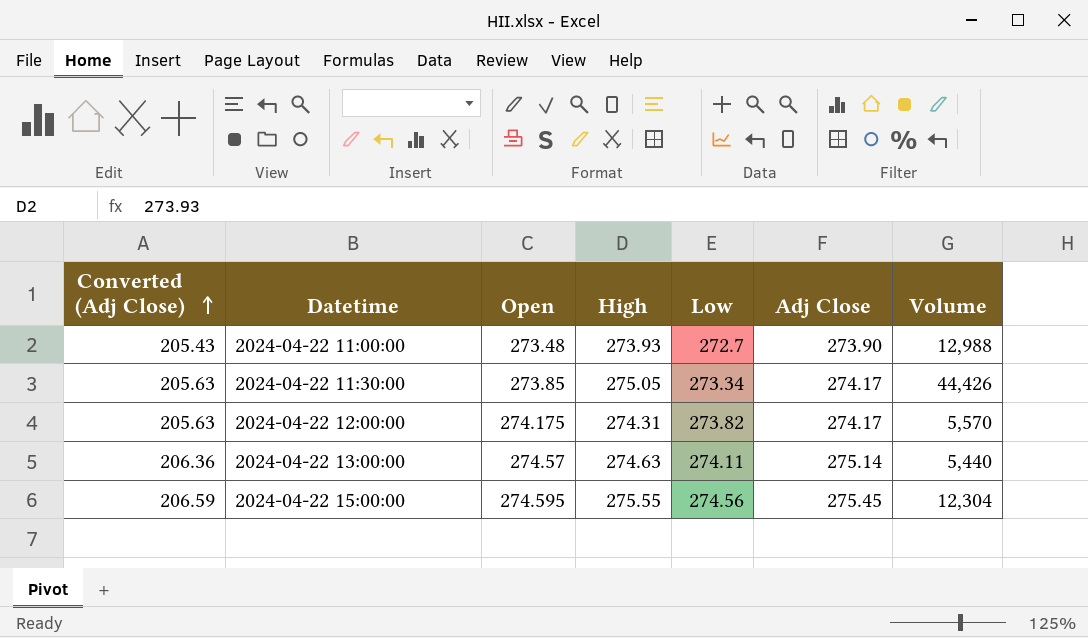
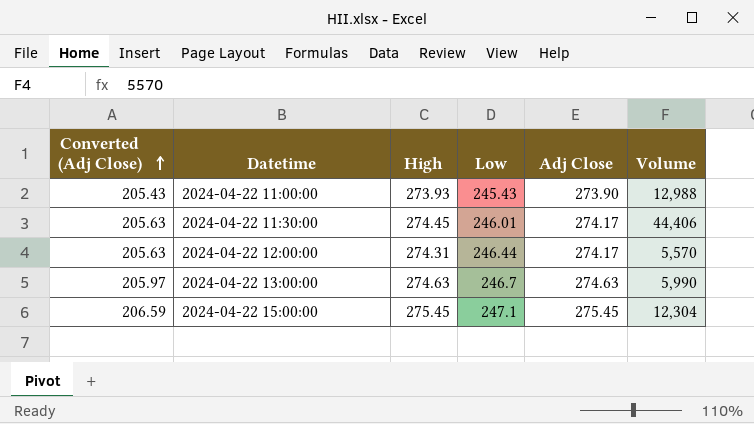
column Open | position: 3 -> none
2024-04-22 11:00:00 | Low: 272.7 -> 245.43
2024-04-22 11:30:00 | High: 275.05 -> 274.45
2024-04-22 11:30:00 | Low: 273.34 -> 246.01
2024-04-22 11:30:00 | Volume: 44,426 -> 44,406
2024-04-22 12:00:00 | Low: 273.82 -> 246.44
2024-04-22 13:00:00 | Converted (Adj Close): 206.36 -> 205.97
2024-04-22 13:00:00 | Low: 274.11 -> 246.7
2024-04-22 13:00:00 | Adj Close: 275.14 -> 274.63
2024-04-22 13:00:00 | Volume: 5,440 -> 5,990
2024-04-22 15:00:00 | High: 275.55 -> 275.45
2024-04-22 15:00:00 | Low: 274.56 -> 247.1

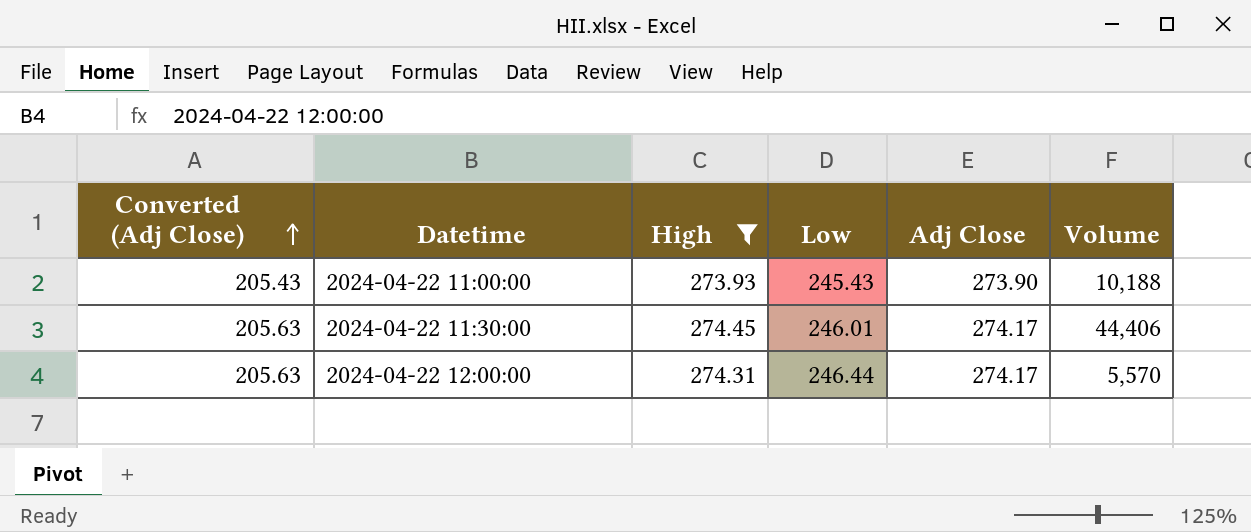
filter: none -> High <= 274.45
2024-04-22 11:00:00 | Volume: 12,988 -> 10,188

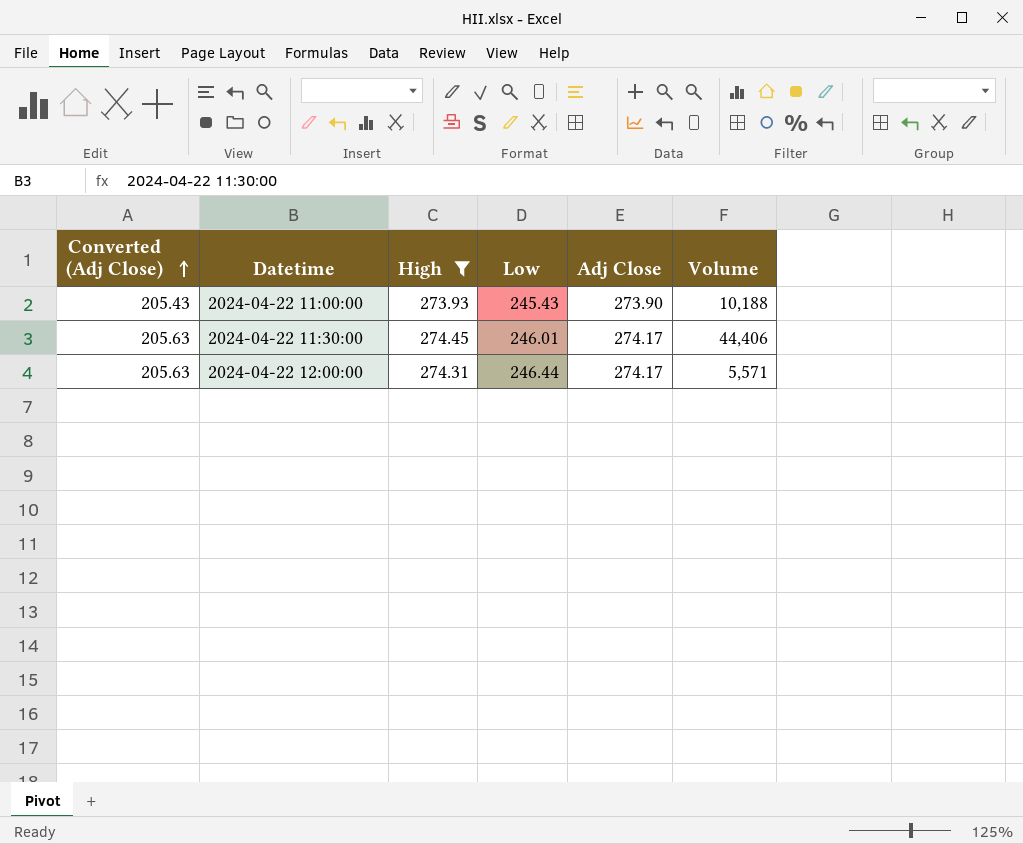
2024-04-22 12:00:00 | Volume: 5,570 -> 5,571

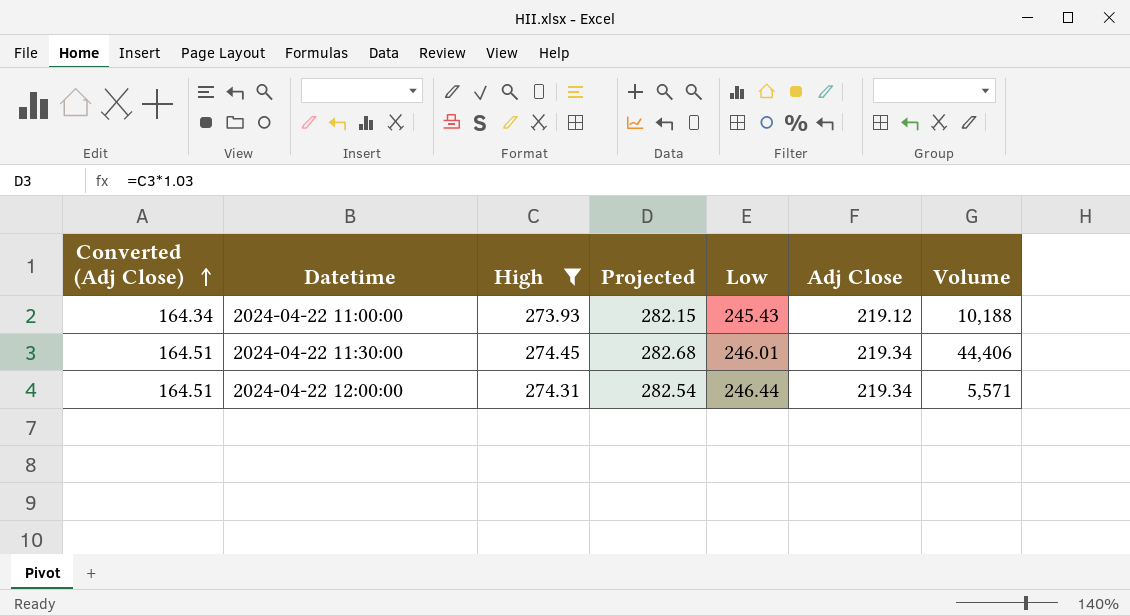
column Projected | formula: none -> [High] * 1.03
2024-04-22 11:00:00 | Converted (Adj Close): 205.43 -> 164.34
2024-04-22 11:00:00 | Adj Close: 273.90 -> 219.12
2024-04-22 11:30:00 | Converted (Adj Close): 205.63 -> 164.51
2024-04-22 11:30:00 | Adj Close: 274.17 -> 219.34
2024-04-22 12:00:00 | Converted (Adj Close): 205.63 -> 164.51
2024-04-22 12:00:00 | Adj Close: 274.17 -> 219.34

